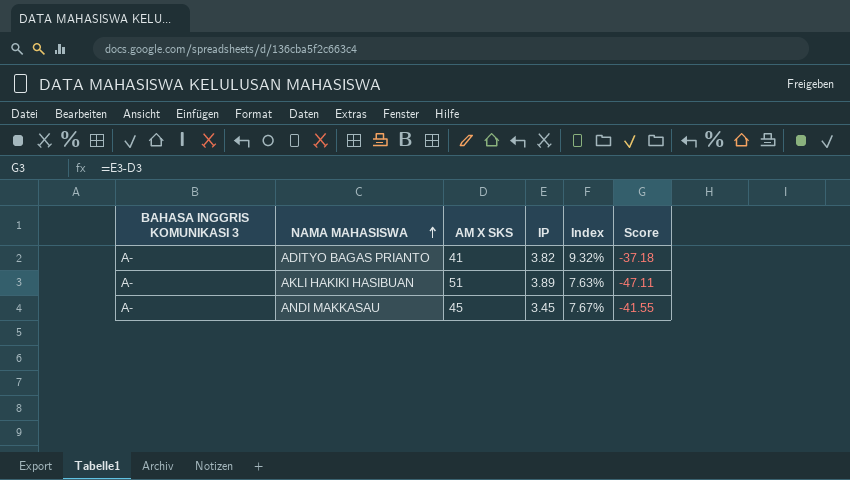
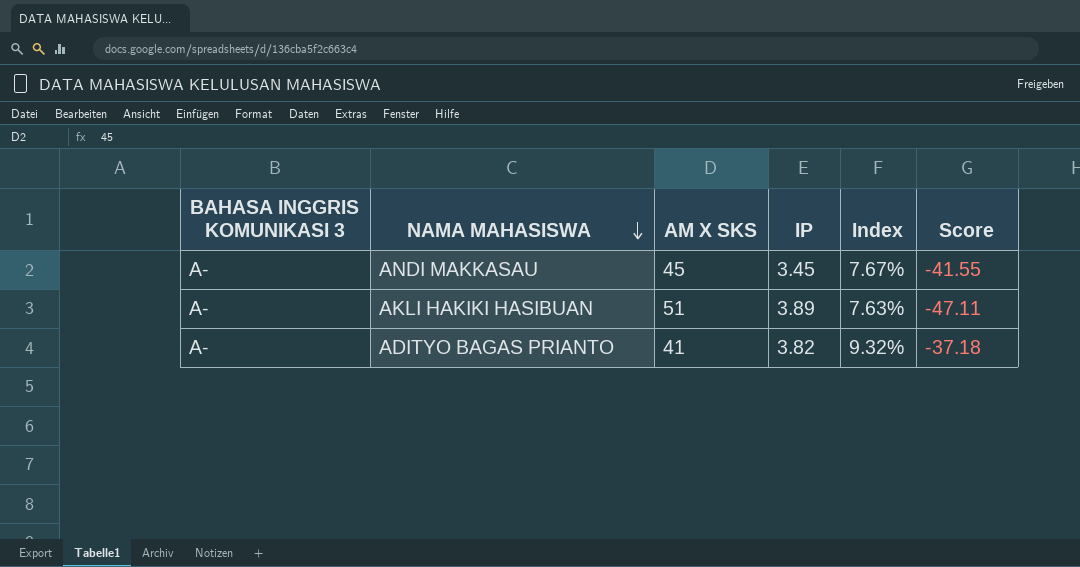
row order: NAMA MAHASISWA ascending -> NAMA MAHASISWA descending

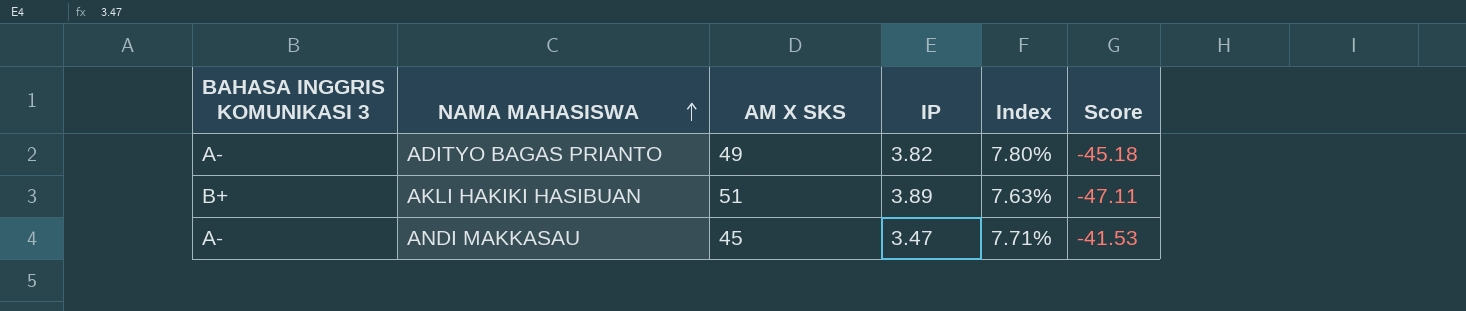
row order: NAMA MAHASISWA descending -> NAMA MAHASISWA ascending
ADITYO BAGAS PRIANTO | AM X SKS: 41 -> 49
ADITYO BAGAS PRIANTO | Index: 9.32% -> 7.80%
ADITYO BAGAS PRIANTO | Score: -37.18 -> -45.18
AKLI HAKIKI HASIBUAN | BAHASA INGGRIS KOMUNIKASI 3: A- -> B+
ANDI MAKKASAU | IP: 3.45 -> 3.47
ANDI MAKKASAU | Index: 7.67% -> 7.71%
ANDI MAKKASAU | Score: -41.55 -> -41.53

